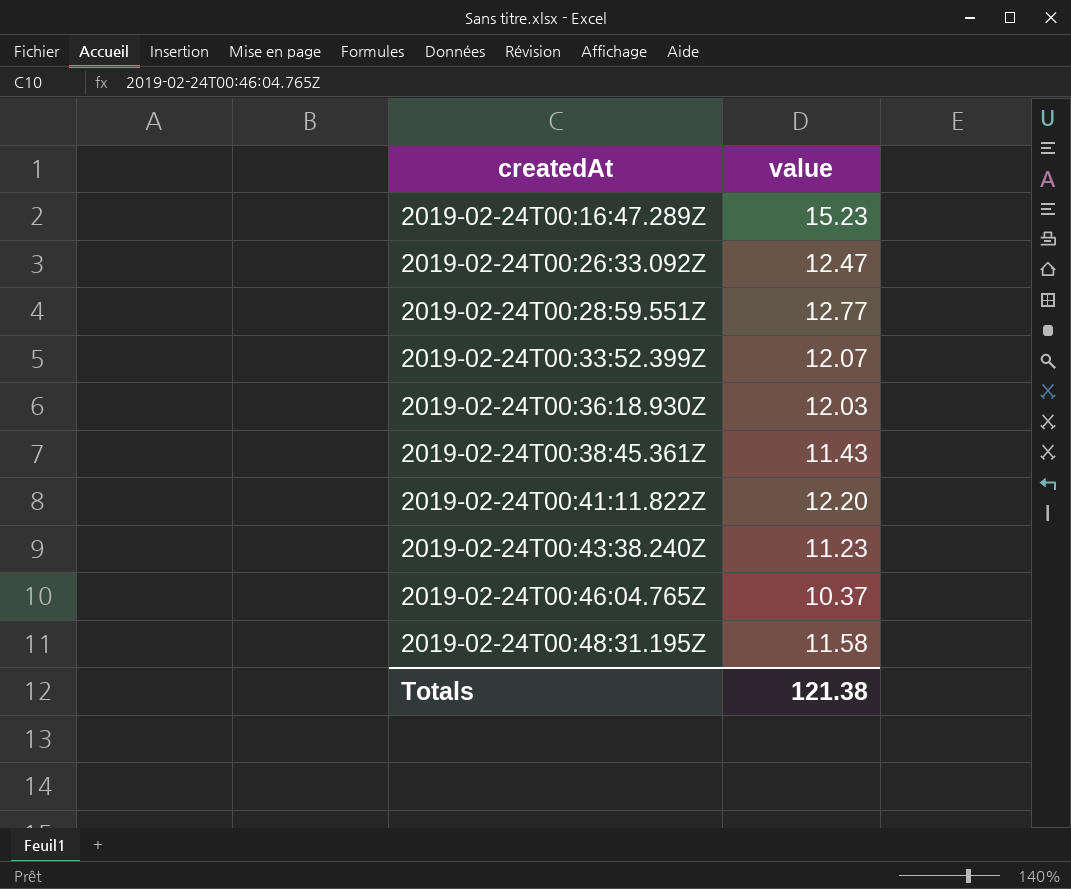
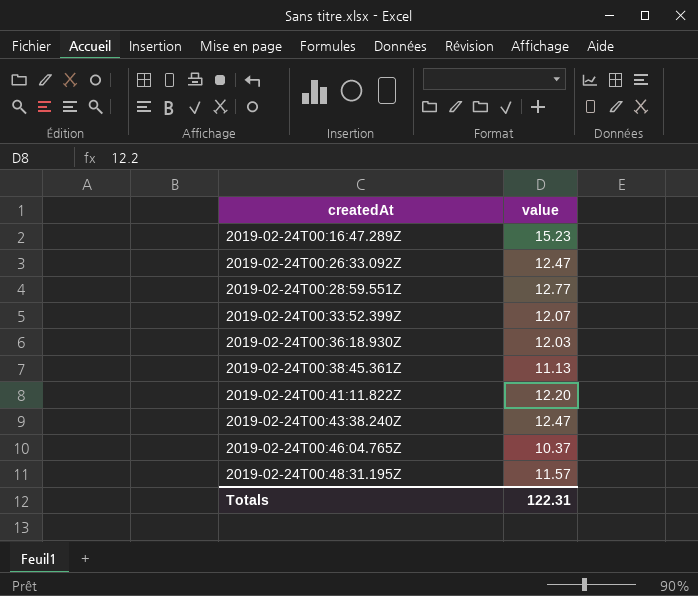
2019-02-24T00:38:45.361Z | value: 11.43 -> 11.13
2019-02-24T00:43:38.240Z | value: 11.23 -> 12.47
2019-02-24T00:48:31.195Z | value: 11.58 -> 11.57
Totals | value: 121.38 -> 122.31

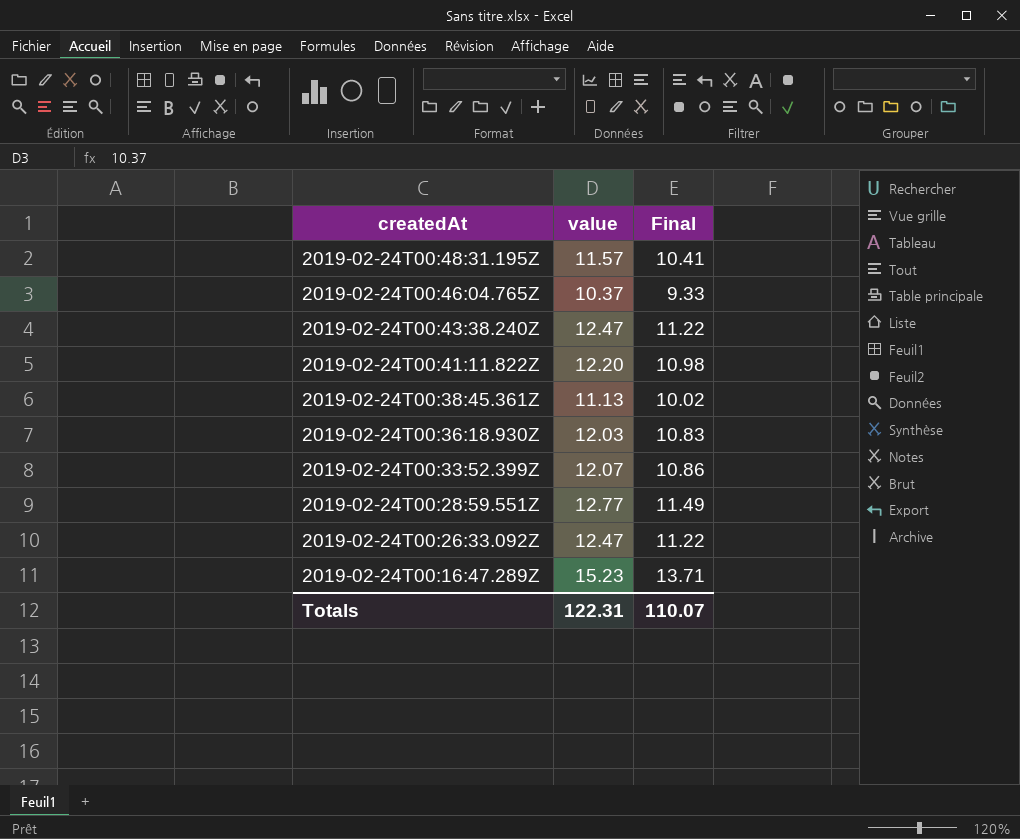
row order: createdAt ascending -> createdAt descending
column Final | formula: none -> [value] * 0.9

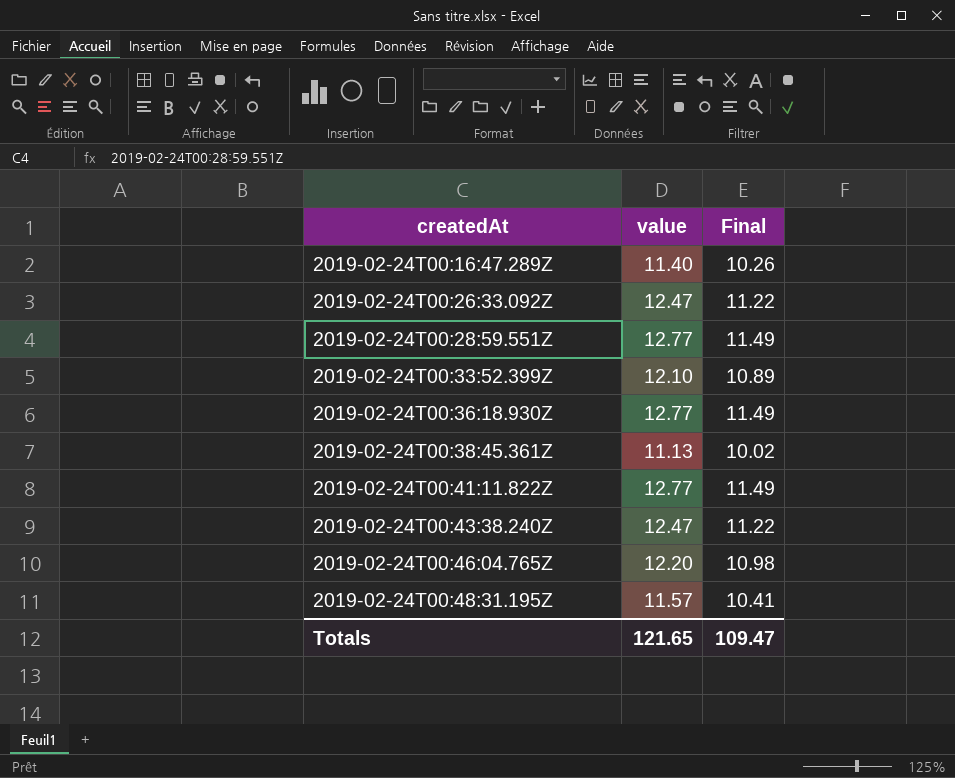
row order: createdAt descending -> createdAt ascending
2019-02-24T00:16:47.289Z | value: 15.23 -> 11.40
2019-02-24T00:16:47.289Z | Final: 13.71 -> 10.26
2019-02-24T00:33:52.399Z | value: 12.07 -> 12.10
2019-02-24T00:33:52.399Z | Final: 10.86 -> 10.89
2019-02-24T00:36:18.930Z | value: 12.03 -> 12.77
2019-02-24T00:36:18.930Z | Final: 10.83 -> 11.49
2019-02-24T00:41:11.822Z | value: 12.20 -> 12.77
2019-02-24T00:41:11.822Z | Final: 10.98 -> 11.49
2019-02-24T00:46:04.765Z | value: 10.37 -> 12.20
2019-02-24T00:46:04.765Z | Final: 9.33 -> 10.98
Totals | value: 122.31 -> 121.65
Totals | Final: 110.07 -> 109.47

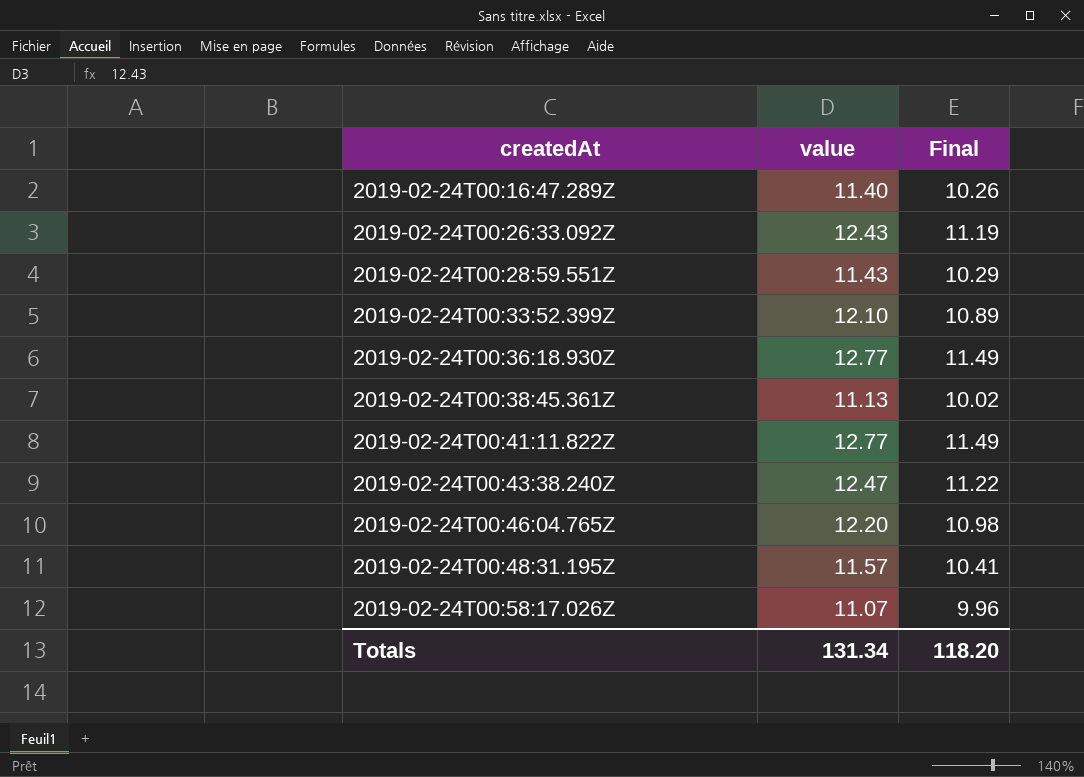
2019-02-24T00:26:33.092Z | value: 12.47 -> 12.43
2019-02-24T00:26:33.092Z | Final: 11.22 -> 11.19
2019-02-24T00:28:59.551Z | value: 12.77 -> 11.43
2019-02-24T00:28:59.551Z | Final: 11.49 -> 10.29
row 2019-02-24T00:58:17.026Z: none -> 11.07 | 9.96
Totals | value: 121.65 -> 131.34
Totals | Final: 109.47 -> 118.20

